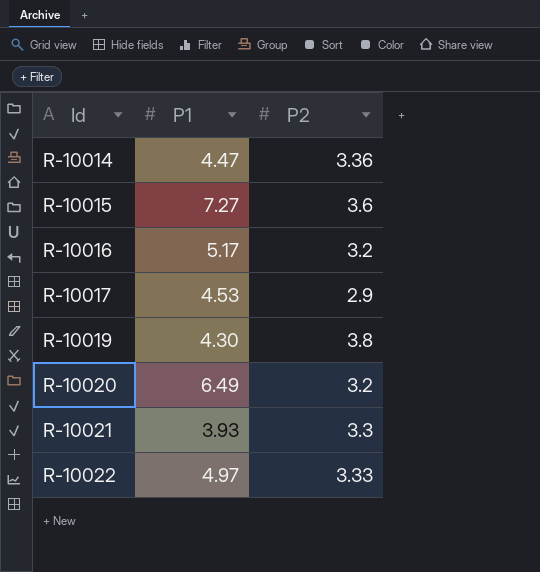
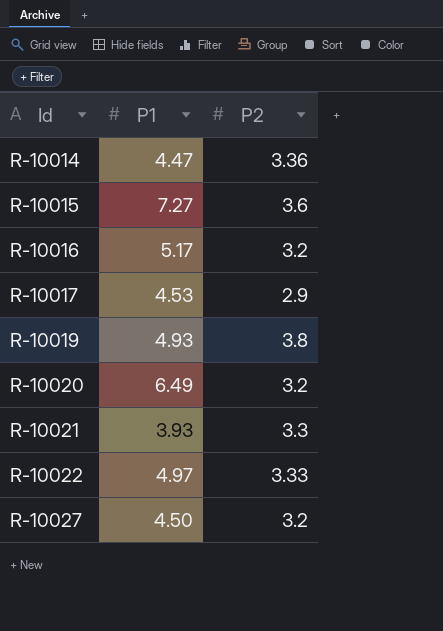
R-10019 | P1: 4.30 -> 4.93
row R-10027: none -> 4.50 | 3.2

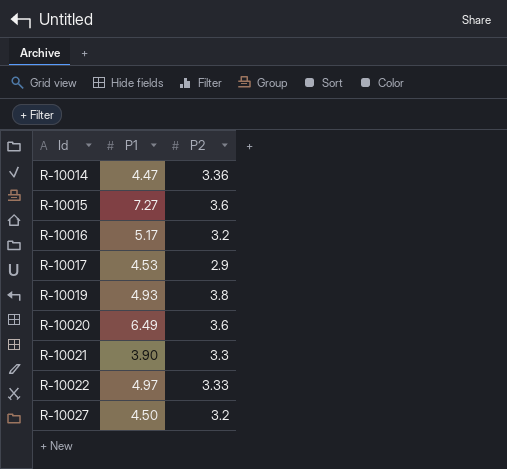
R-10020 | P2: 3.2 -> 3.6
R-10021 | P1: 3.93 -> 3.90

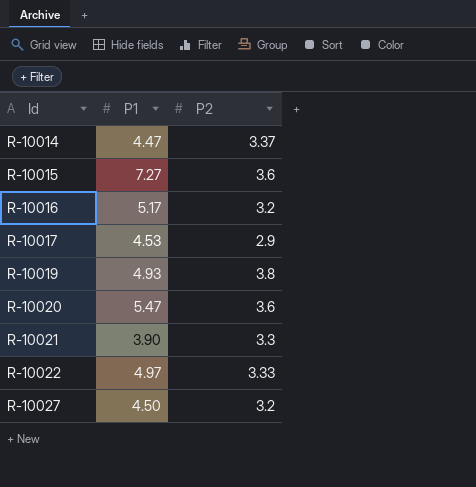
R-10014 | P2: 3.36 -> 3.37
R-10020 | P1: 6.49 -> 5.47

